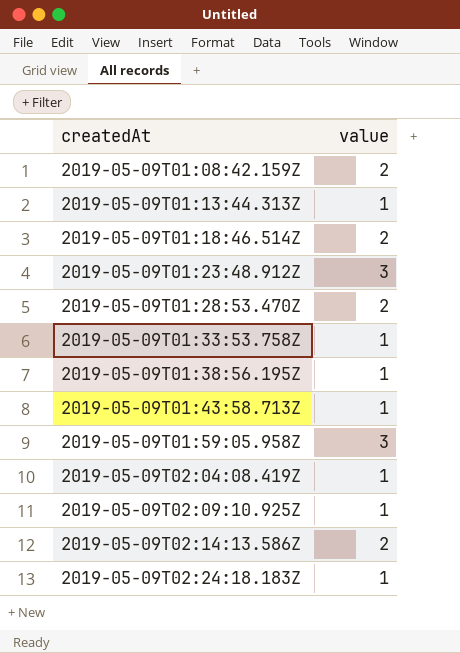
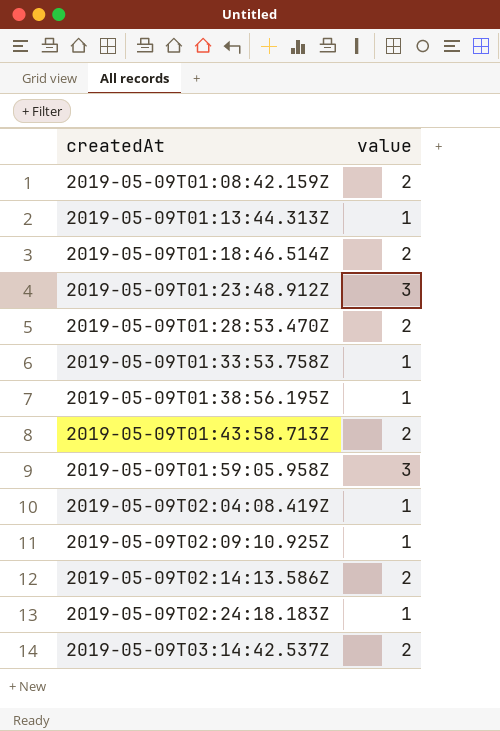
2019-05-09T01:43:58.713Z | value: 1 -> 2
row 2019-05-09T03:14:42.537Z: none -> 2

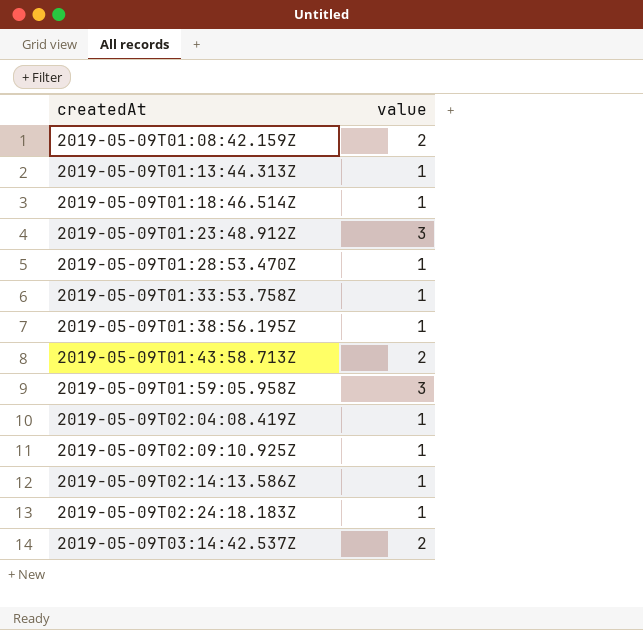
2019-05-09T01:18:46.514Z | value: 2 -> 1
2019-05-09T01:28:53.470Z | value: 2 -> 1
2019-05-09T02:14:13.586Z | value: 2 -> 1

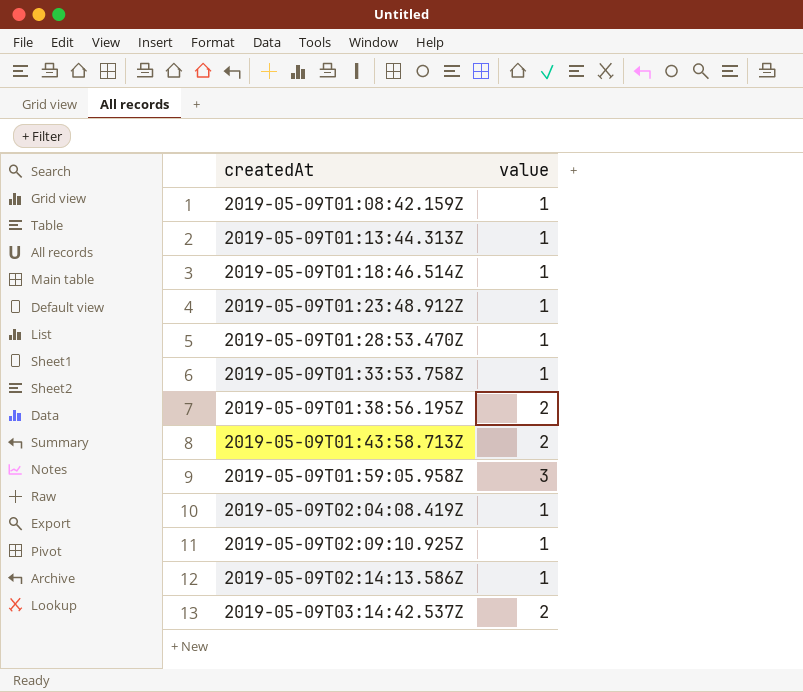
row 2019-05-09T02:24:18.183Z: 1 -> none
2019-05-09T01:08:42.159Z | value: 2 -> 1
2019-05-09T01:23:48.912Z | value: 3 -> 1
2019-05-09T01:38:56.195Z | value: 1 -> 2

